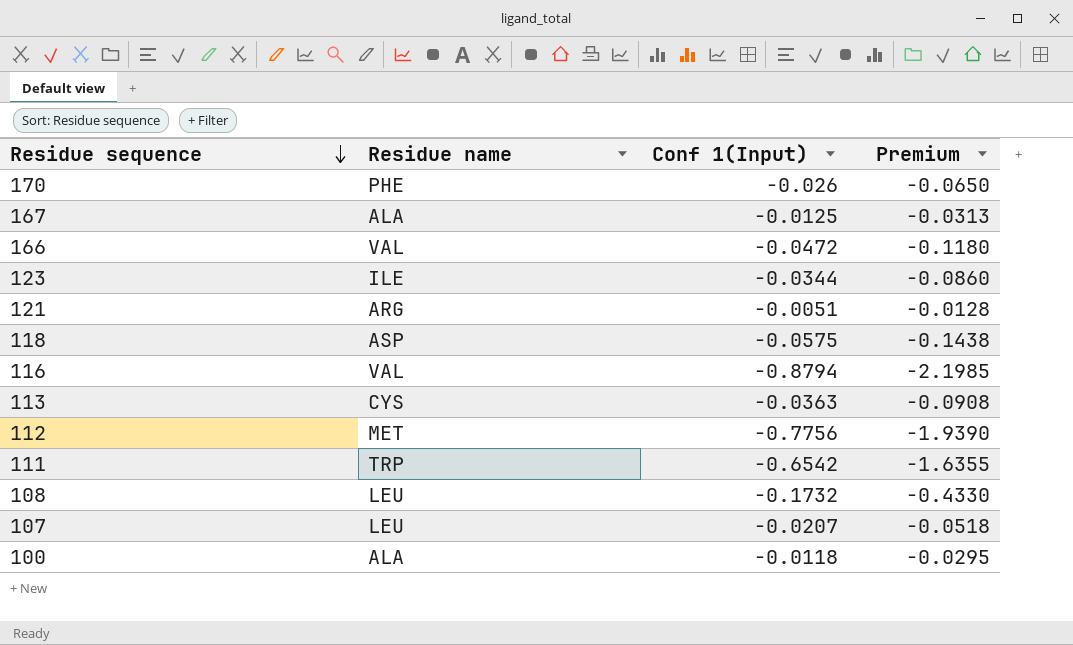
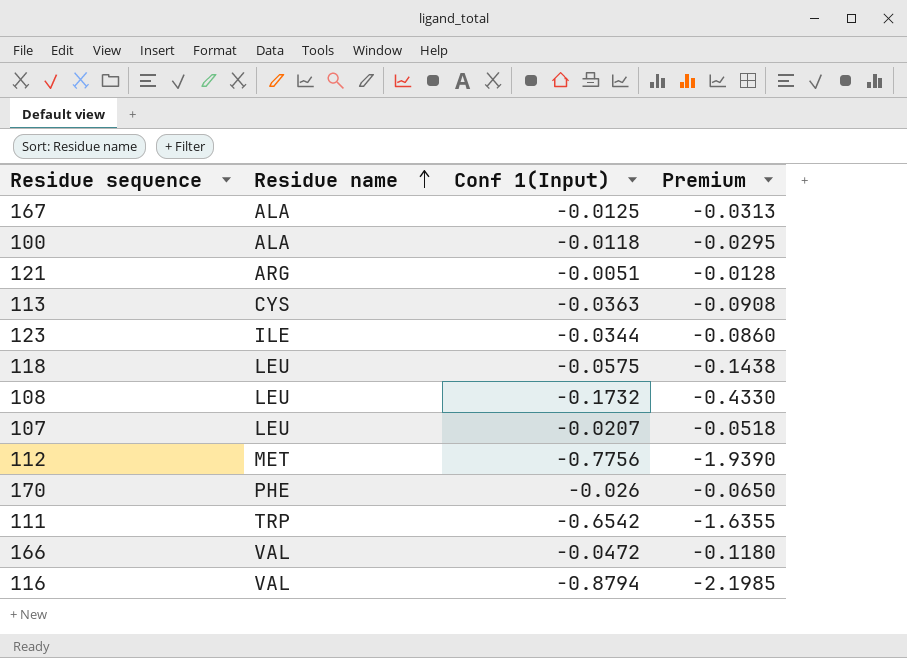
row order: Residue sequence descending -> Residue name ascending
118 | Residue name: ASP -> LEU

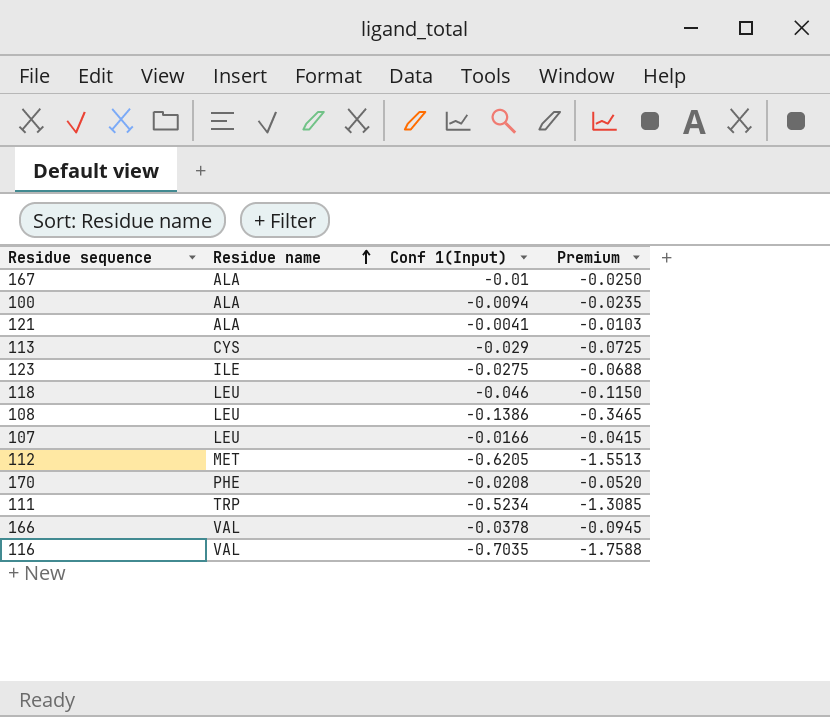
167 | Conf 1(Input): -0.0125 -> -0.01
167 | Premium: -0.0313 -> -0.0250
100 | Conf 1(Input): -0.0118 -> -0.0094
100 | Premium: -0.0295 -> -0.0235
121 | Residue name: ARG -> ALA
121 | Conf 1(Input): -0.0051 -> -0.0041
121 | Premium: -0.0128 -> -0.0103
113 | Conf 1(Input): -0.0363 -> -0.029
113 | Premium: -0.0908 -> -0.0725
123 | Conf 1(Input): -0.0344 -> -0.0275
123 | Premium: -0.0860 -> -0.0688
118 | Conf 1(Input): -0.0575 -> -0.046
118 | Premium: -0.1438 -> -0.1150
108 | Conf 1(Input): -0.1732 -> -0.1386
108 | Premium: -0.4330 -> -0.3465
107 | Conf 1(Input): -0.0207 -> -0.0166
107 | Premium: -0.0518 -> -0.0415
112 | Conf 1(Input): -0.7756 -> -0.6205
112 | Premium: -1.9390 -> -1.5513
170 | Conf 1(Input): -0.026 -> -0.0208
170 | Premium: -0.0650 -> -0.0520
111 | Conf 1(Input): -0.6542 -> -0.5234
111 | Premium: -1.6355 -> -1.3085
166 | Conf 1(Input): -0.0472 -> -0.0378
166 | Premium: -0.1180 -> -0.0945
116 | Conf 1(Input): -0.8794 -> -0.7035
116 | Premium: -2.1985 -> -1.7588

